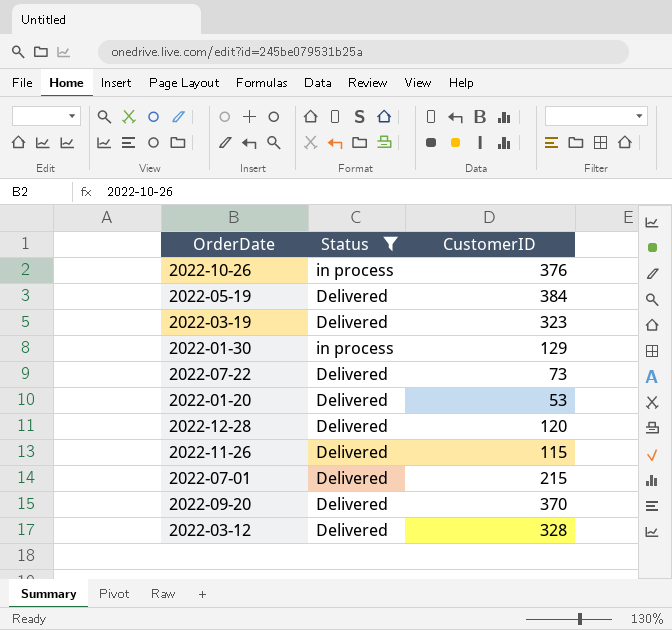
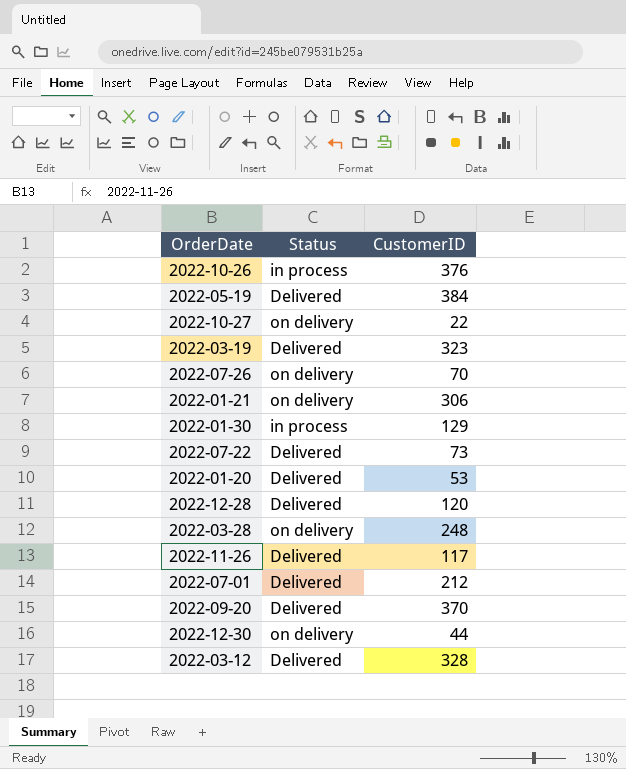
filter: Status != on delivery -> none
2022-11-26 | CustomerID: 115 -> 117
2022-07-01 | CustomerID: 215 -> 212

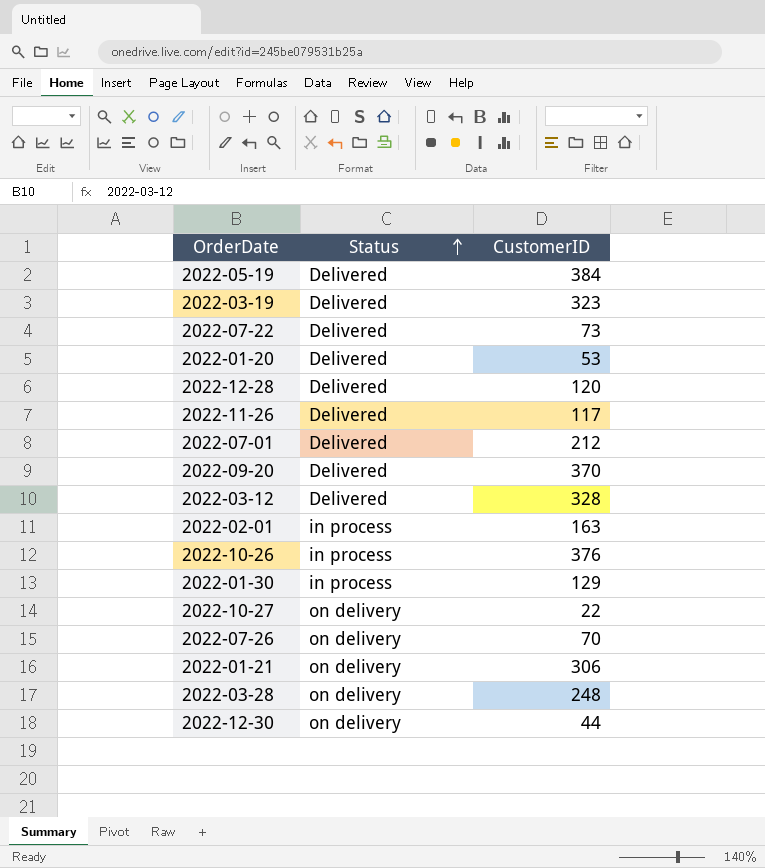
row order: none -> Status ascending
row 2022-02-01: none -> in process | 163

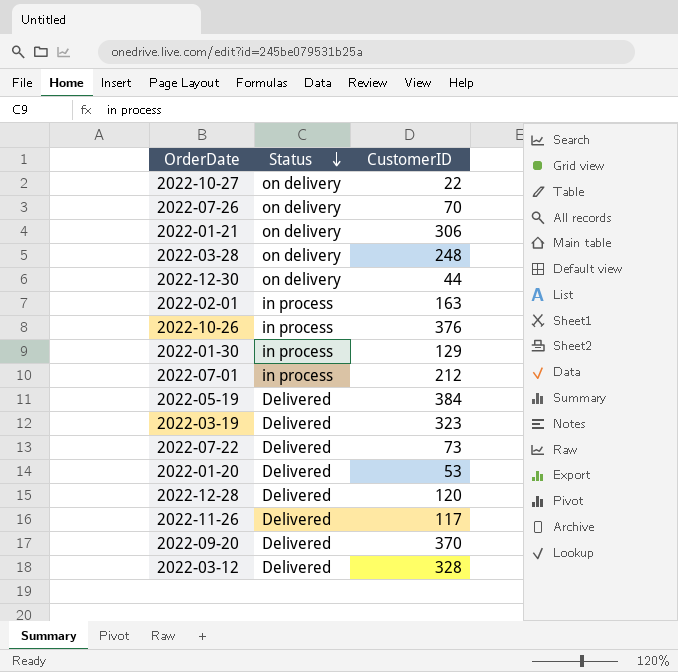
row order: Status ascending -> Status descending
2022-07-01 | Status: Delivered -> in process

